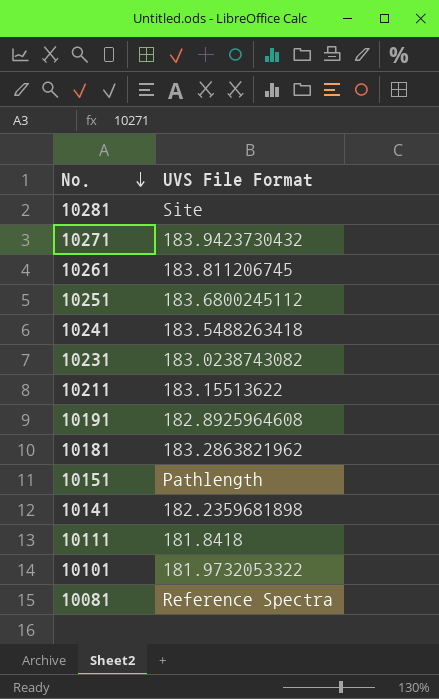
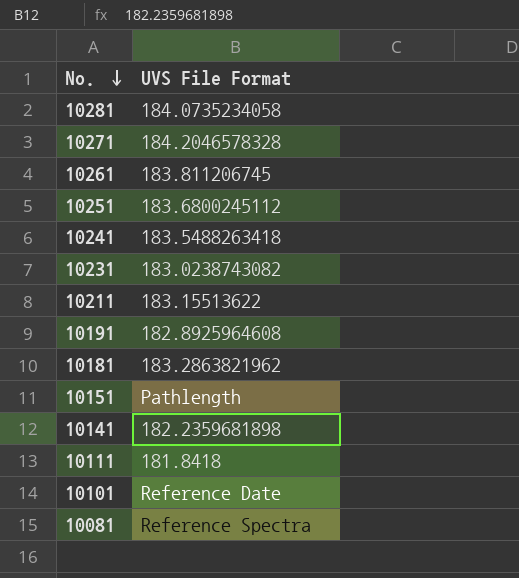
10281 | UVS File Format: Site -> 184.0735234058
10271 | UVS File Format: 183.9423730432 -> 184.2046578328
10101 | UVS File Format: 181.9732053322 -> Reference Date

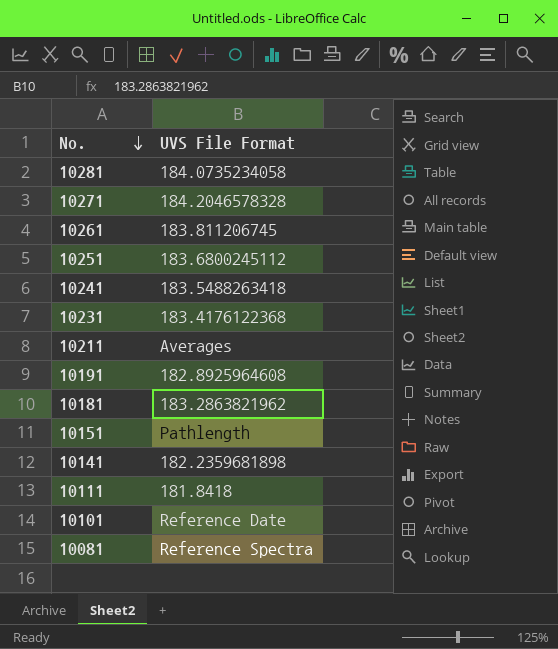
10231 | UVS File Format: 183.0238743082 -> 183.4176122368
10211 | UVS File Format: 183.15513622 -> Averages

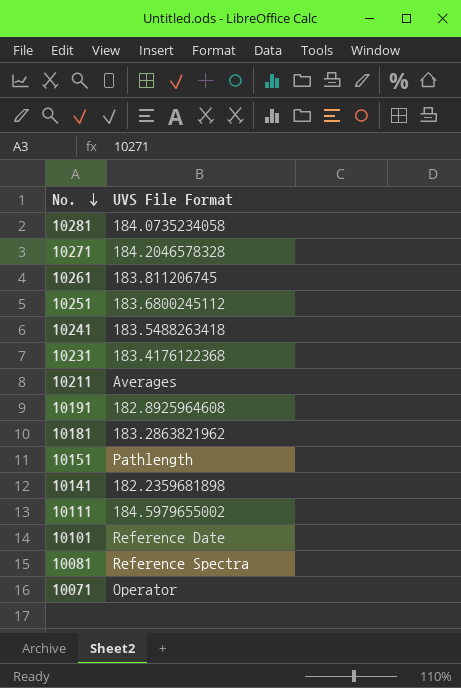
10111 | UVS File Format: 181.8418 -> 184.5979655002
row 10071: none -> Operator

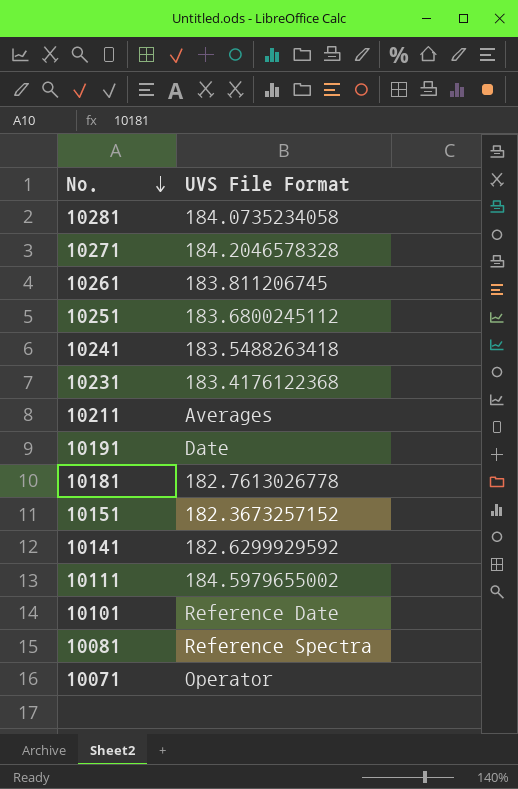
10191 | UVS File Format: 182.8925964608 -> Date
10181 | UVS File Format: 183.2863821962 -> 182.7613026778
10151 | UVS File Format: Pathlength -> 182.3673257152
10141 | UVS File Format: 182.2359681898 -> 182.6299929592

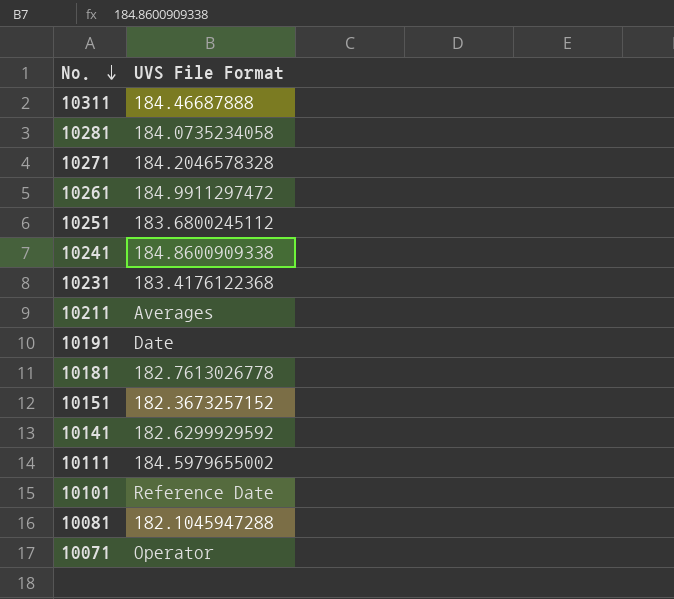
row 10311: none -> 184.46687888
10261 | UVS File Format: 183.811206745 -> 184.9911297472
10241 | UVS File Format: 183.5488263418 -> 184.8600909338
10081 | UVS File Format: Reference Spectra -> 182.1045947288

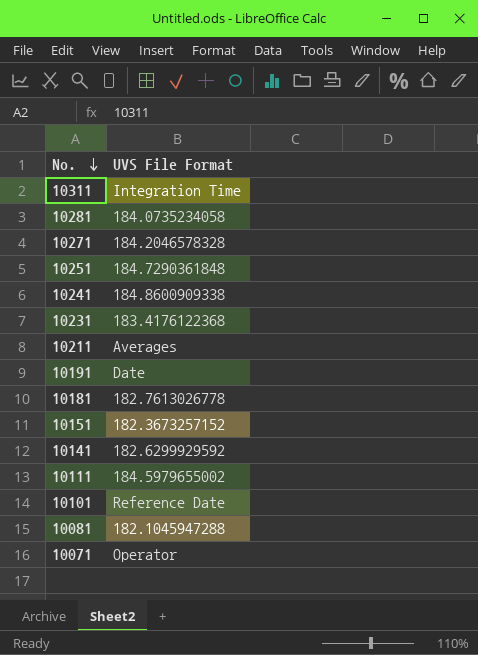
row 10261: 184.9911297472 -> none
10311 | UVS File Format: 184.46687888 -> Integration Time
10251 | UVS File Format: 183.6800245112 -> 184.7290361848

